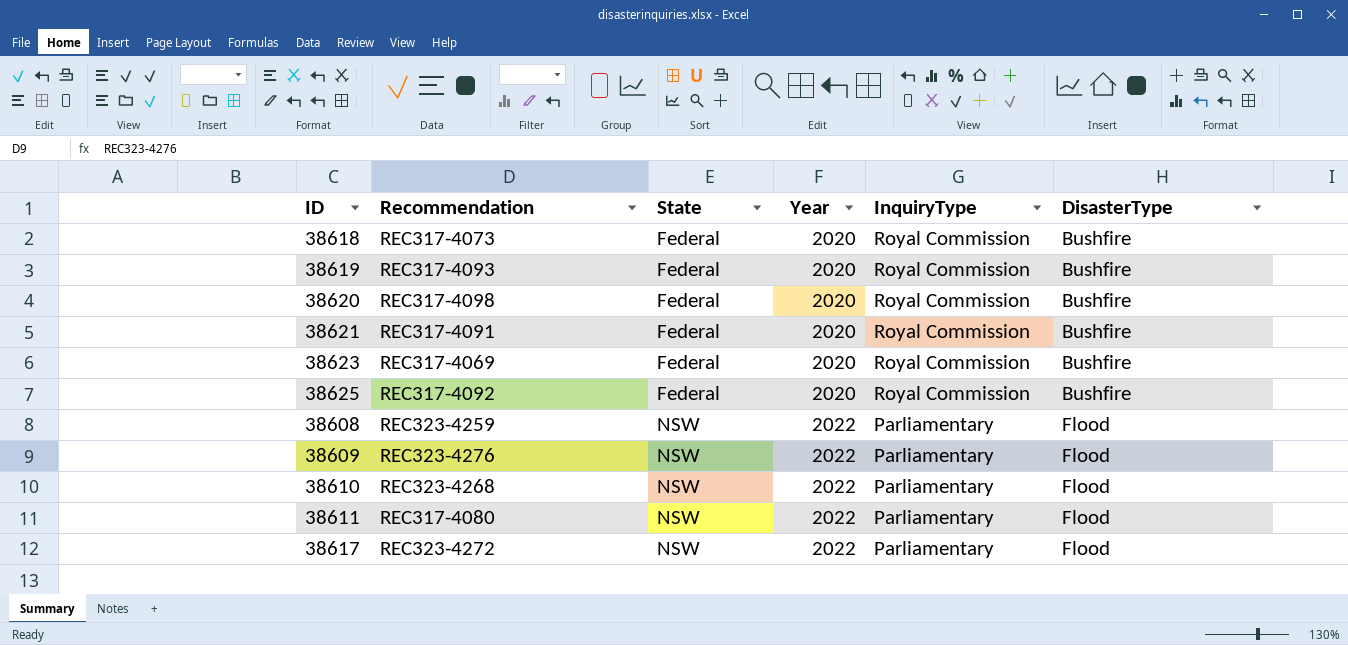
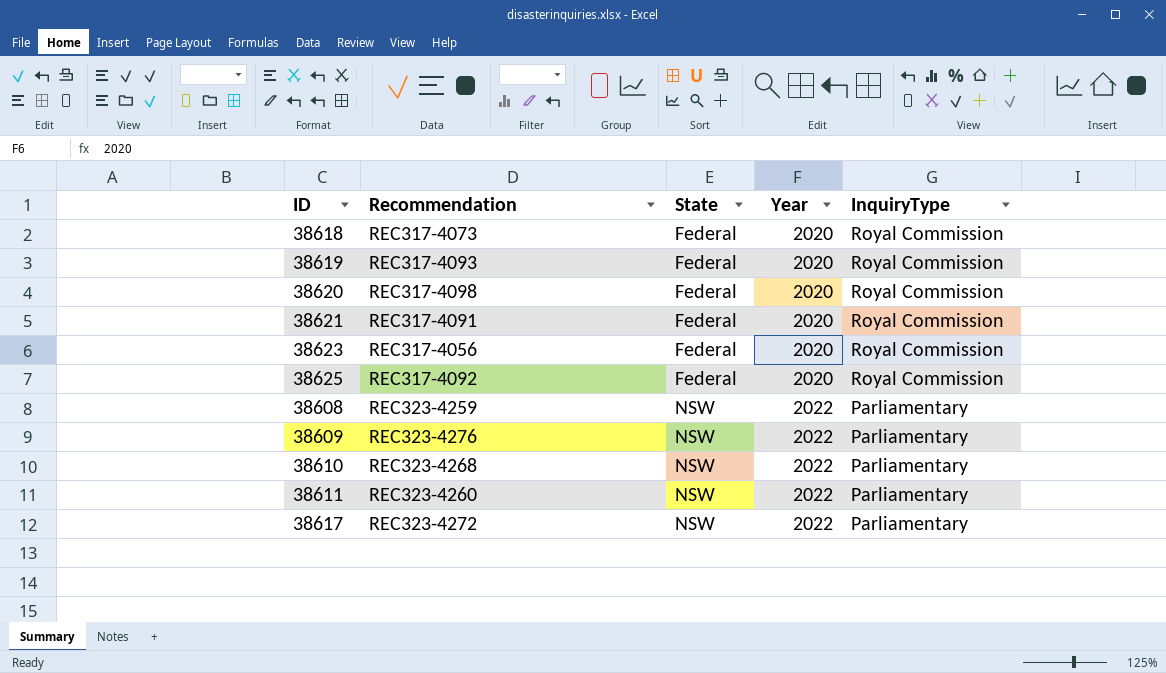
column DisasterType | position: 6 -> none
38623 | Recommendation: REC317-4069 -> REC317-4056
38611 | Recommendation: REC317-4080 -> REC323-4260

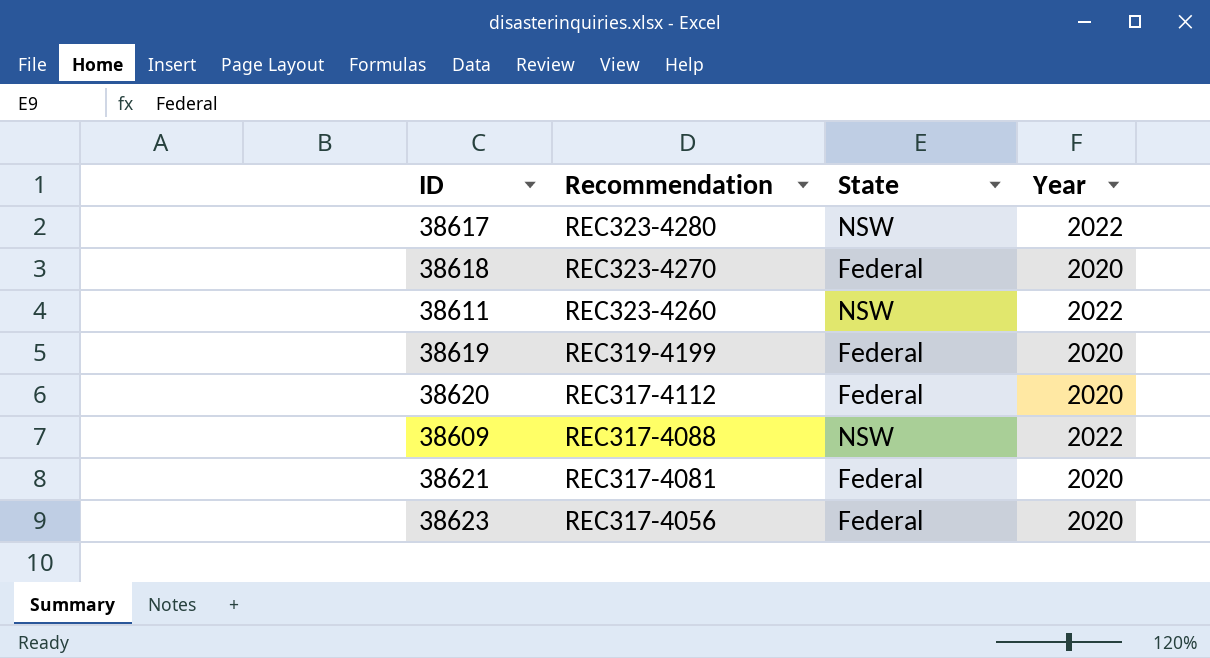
row order: State ascending -> Recommendation descending
column InquiryType | position: 5 -> none
row 38625: REC317-4092 | Federal | 2020 | Royal Commission -> none
row 38608: REC323-4259 | NSW | 2022 | Parliamentary -> none
row 38610: REC323-4268 | NSW | 2022 | Parliamentary -> none
38617 | Recommendation: REC323-4272 -> REC323-4280
38618 | Recommendation: REC317-4073 -> REC323-4270
38619 | Recommendation: REC317-4093 -> REC319-4199
38620 | Recommendation: REC317-4098 -> REC317-4112
38609 | Recommendation: REC323-4276 -> REC317-4088
38621 | Recommendation: REC317-4091 -> REC317-4081

